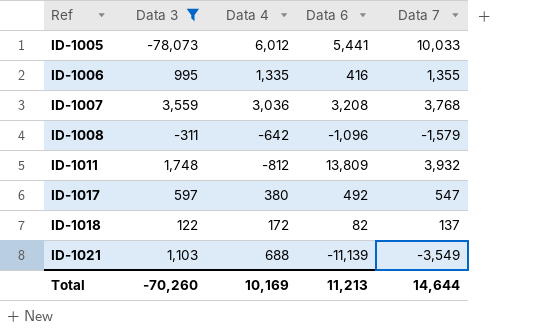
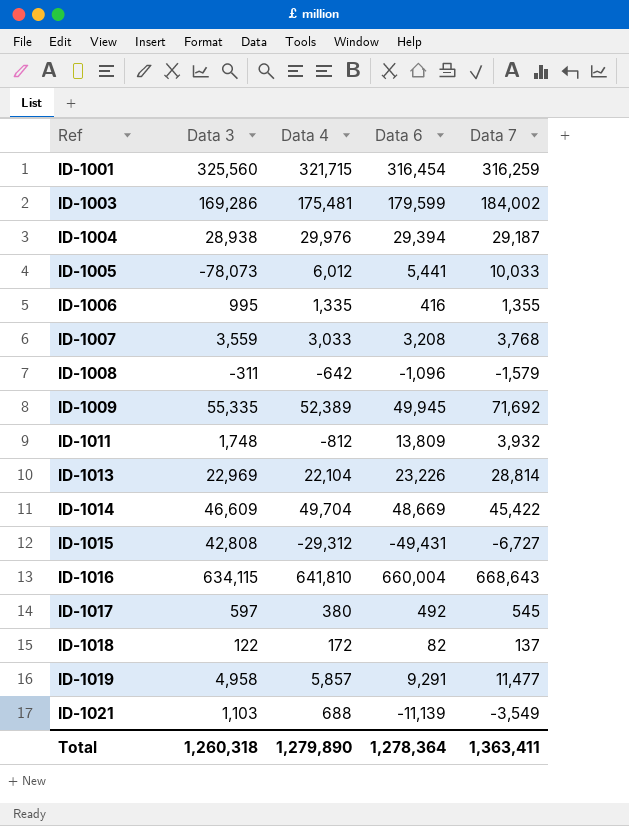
filter: Data 3 <= 3,559 -> none
ID-1007 | Data 4: 3,036 -> 3,033
ID-1017 | Data 7: 547 -> 545
Total | Data 3: -70,260 -> 1,260,318
Total | Data 4: 10,169 -> 1,279,890
Total | Data 6: 11,213 -> 1,278,364
Total | Data 7: 14,644 -> 1,363,411

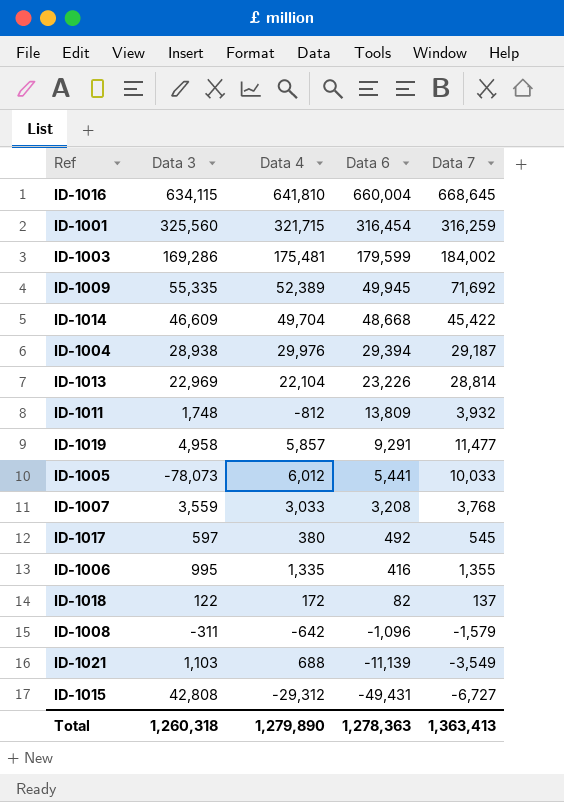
row order: Ref ascending -> Data 6 descending
ID-1016 | Data 7: 668,643 -> 668,645
ID-1014 | Data 6: 48,669 -> 48,668
Total | Data 6: 1,278,364 -> 1,278,363
Total | Data 7: 1,363,411 -> 1,363,413

